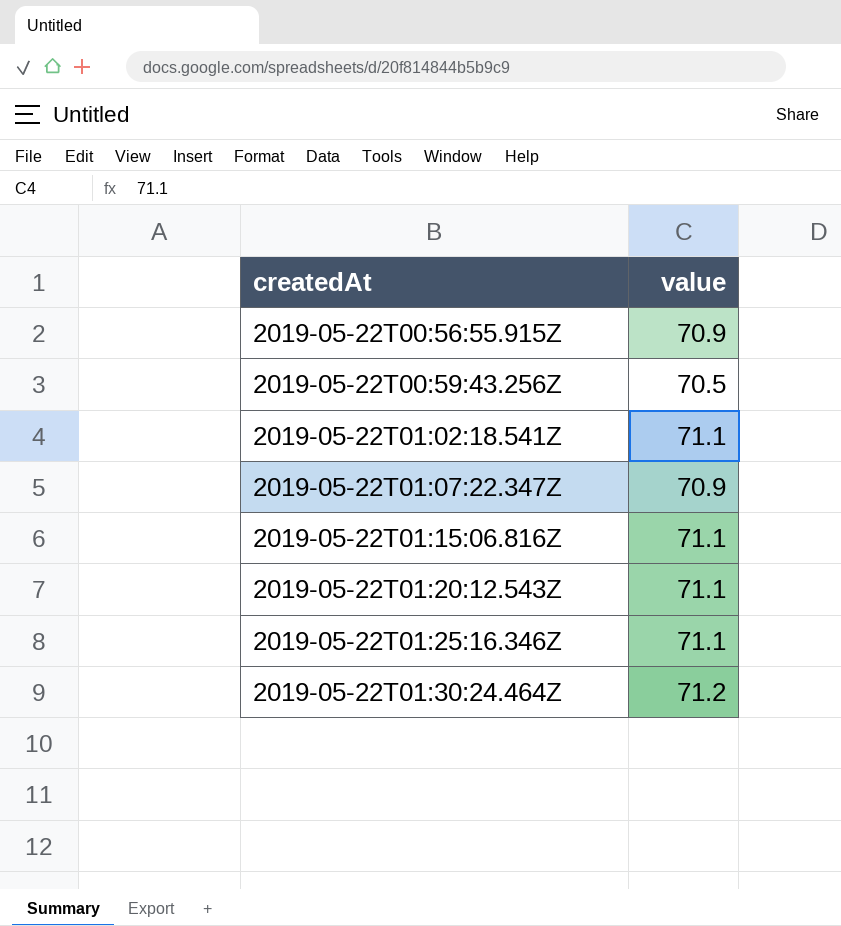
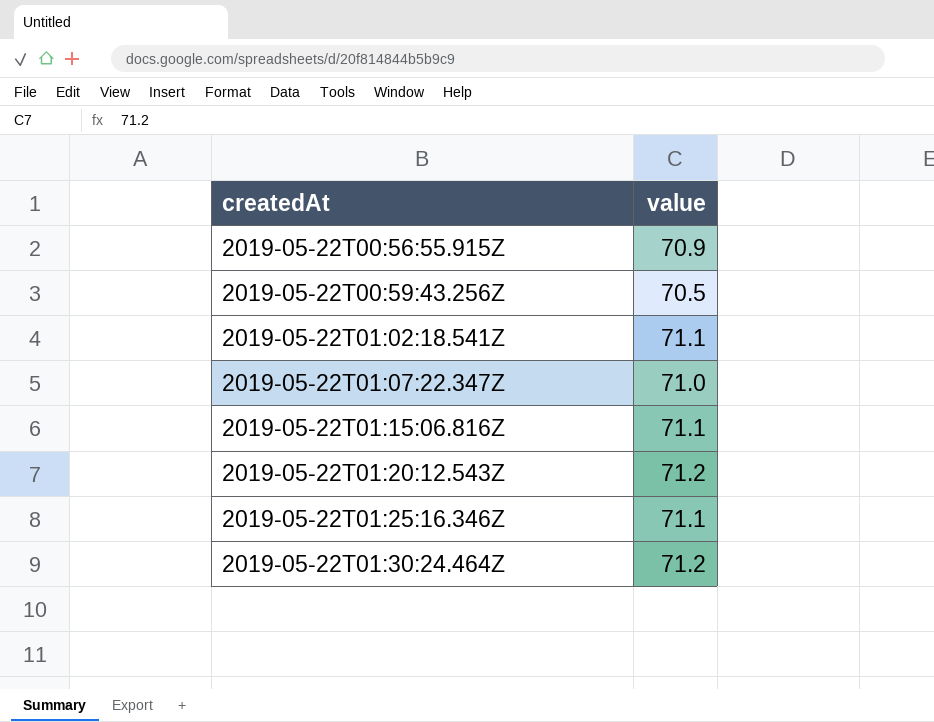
2019-05-22T01:07:22.347Z | value: 70.9 -> 71.0
2019-05-22T01:20:12.543Z | value: 71.1 -> 71.2

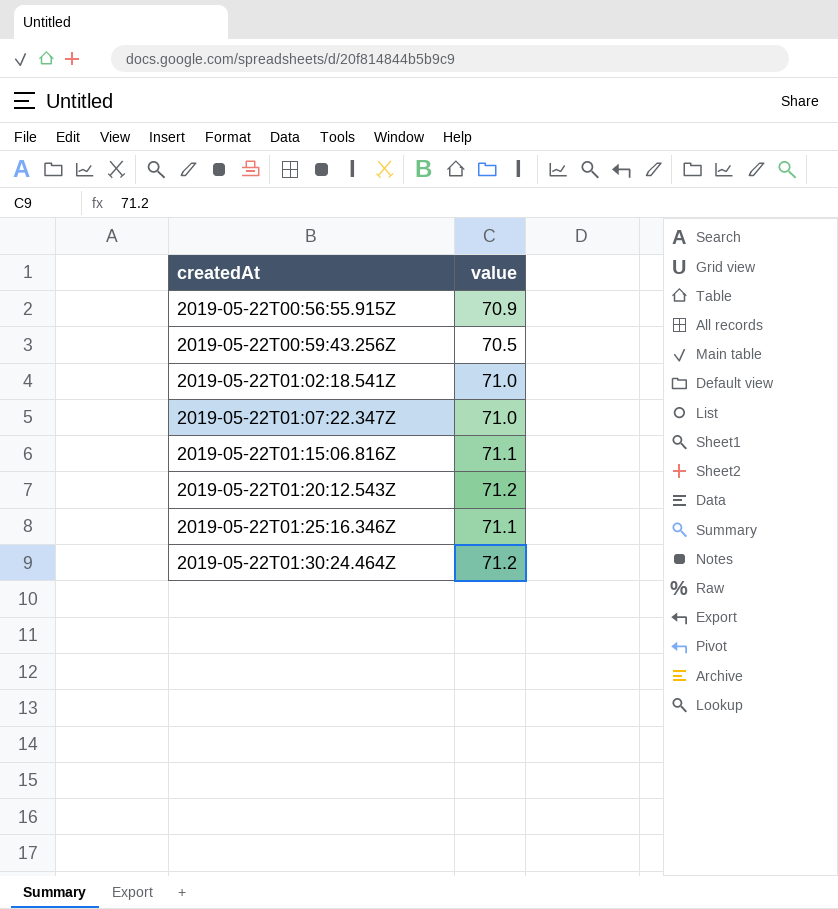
2019-05-22T01:02:18.541Z | value: 71.1 -> 71.0

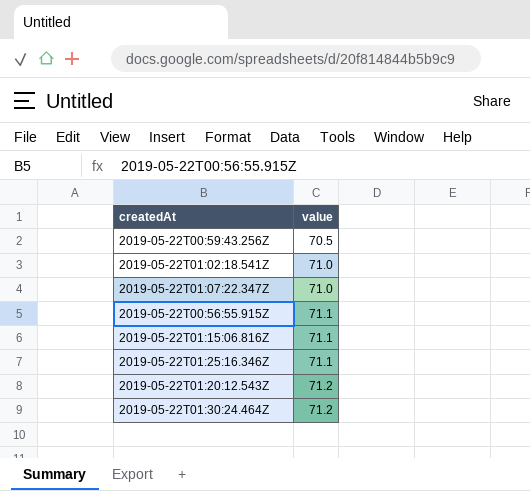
row order: createdAt ascending -> value ascending
2019-05-22T00:56:55.915Z | value: 70.9 -> 71.1

